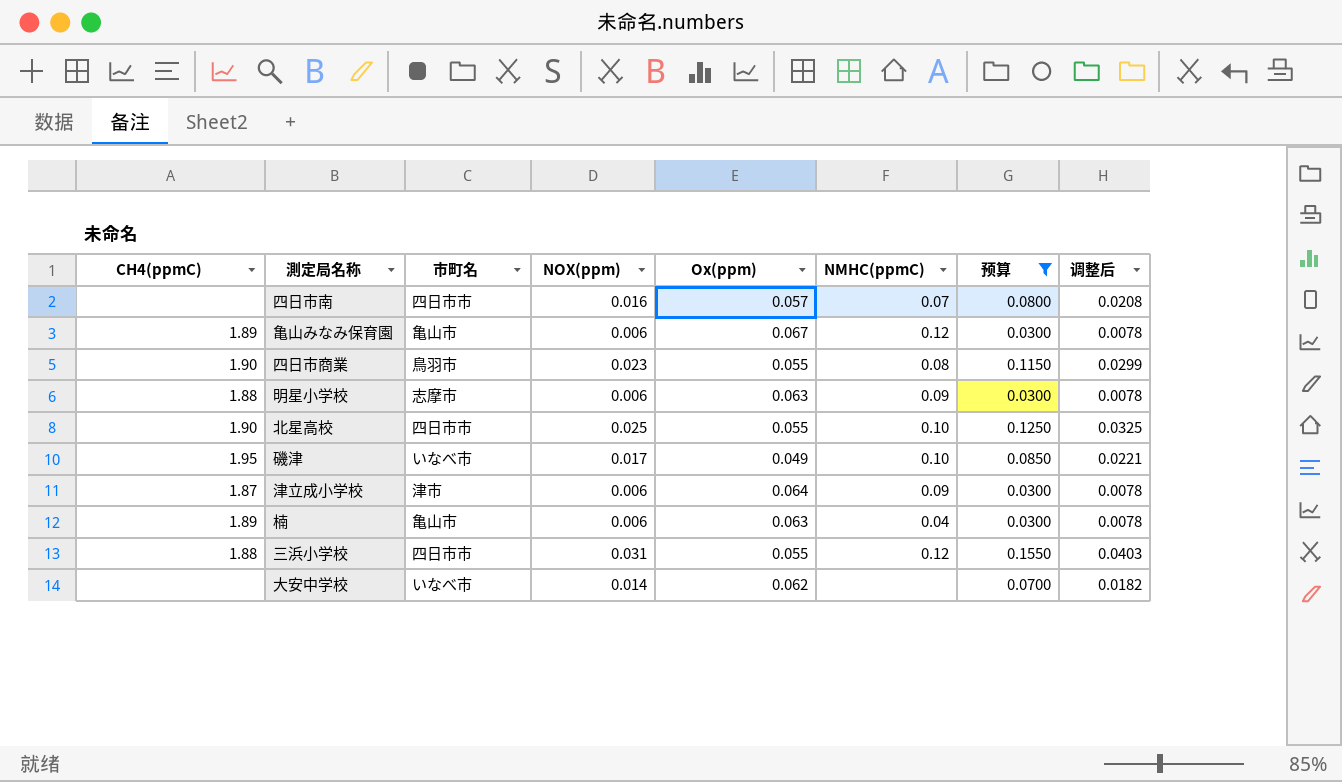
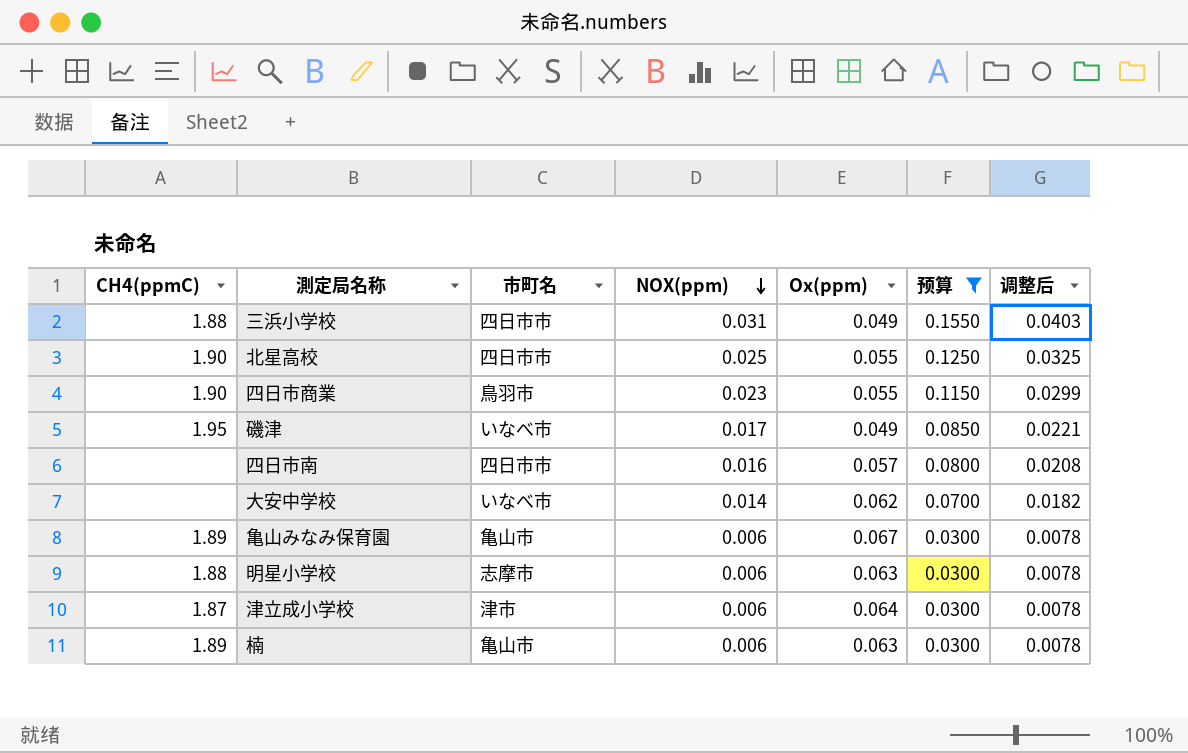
row order: none -> NOX(ppm) descending
column NMHC(ppmC) | position: 6 -> none
三浜小学校 | Ox(ppm): 0.055 -> 0.049

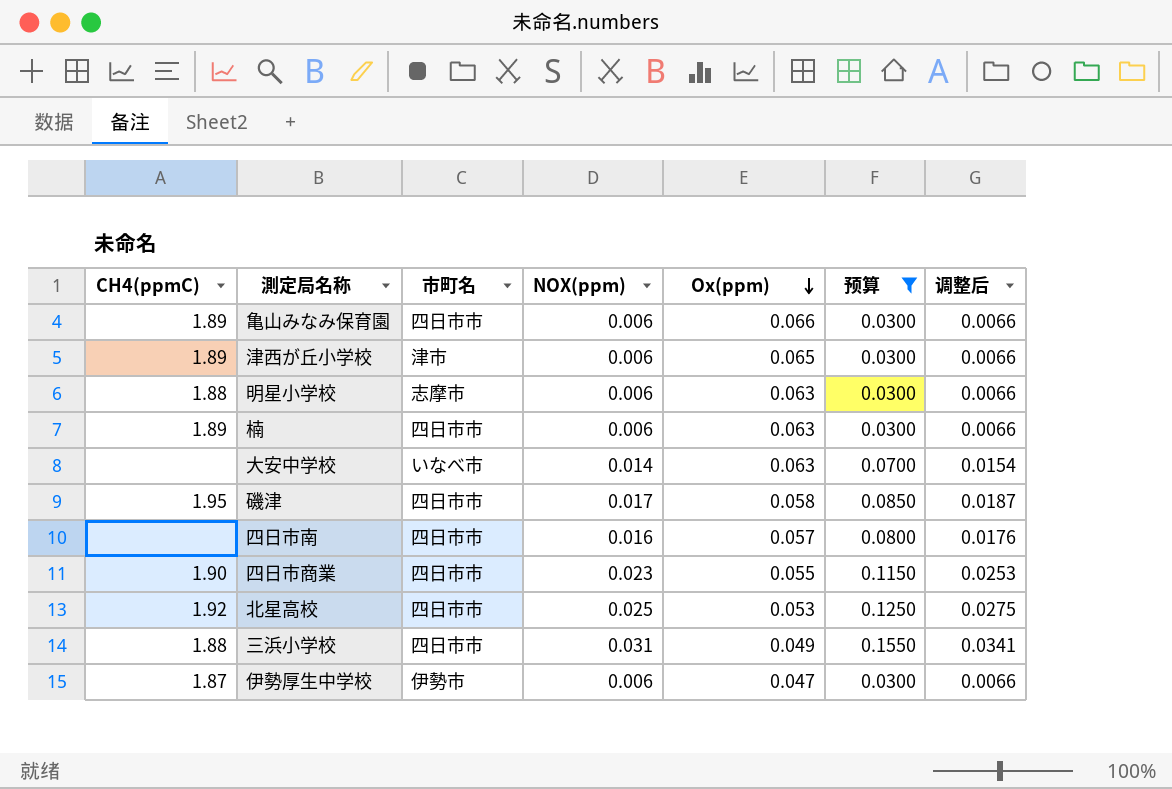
row order: NOX(ppm) descending -> Ox(ppm) descending
column 调整后 | formula: [NOX(ppm)] * 1.3 -> [NOX(ppm)] * 1.1
row 津立成小学校: 1.87 | 津市 | 0.006 | 0.064 | 0.0300 | 0.0078 -> none
亀山みなみ保育園 | 市町名: 亀山市 -> 四日市市
亀山みなみ保育園 | Ox(ppm): 0.067 -> 0.066
row 津西が丘小学校: none -> 1.89 | 津市 | 0.006 | 0.065 | 0.0300 | 0.0066
楠 | 市町名: 亀山市 -> 四日市市
大安中学校 | Ox(ppm): 0.062 -> 0.063
磯津 | 市町名: いなべ市 -> 四日市市
磯津 | Ox(ppm): 0.049 -> 0.058
四日市商業 | 市町名: 鳥羽市 -> 四日市市
北星高校 | CH4(ppmC): 1.90 -> 1.92
北星高校 | Ox(ppm): 0.055 -> 0.053
row 伊勢厚生中学校: none -> 1.87 | 伊勢市 | 0.006 | 0.047 | 0.0300 | 0.0066

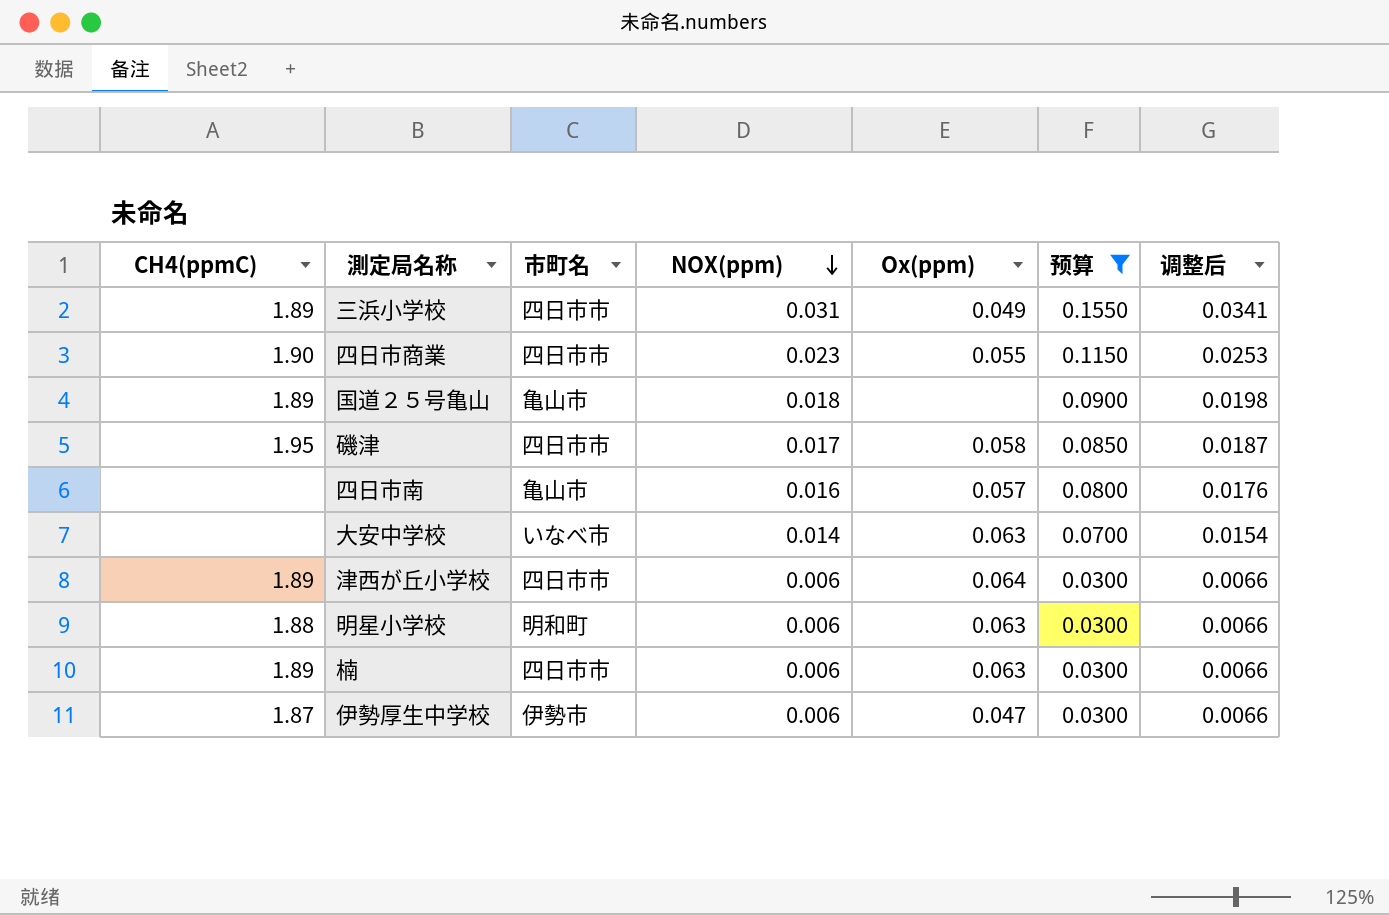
row order: Ox(ppm) descending -> NOX(ppm) descending
row 亀山みなみ保育園: 1.89 | 四日市市 | 0.006 | 0.066 | 0.0300 | 0.0066 -> none
row 北星高校: 1.92 | 四日市市 | 0.025 | 0.053 | 0.1250 | 0.0275 -> none
三浜小学校 | CH4(ppmC): 1.88 -> 1.89
row 国道２５号亀山: none -> 1.89 | 亀山市 | 0.018 | none | 0.0900 | 0.0198
四日市南 | 市町名: 四日市市 -> 亀山市
津西が丘小学校 | 市町名: 津市 -> 四日市市
津西が丘小学校 | Ox(ppm): 0.065 -> 0.064
明星小学校 | 市町名: 志摩市 -> 明和町

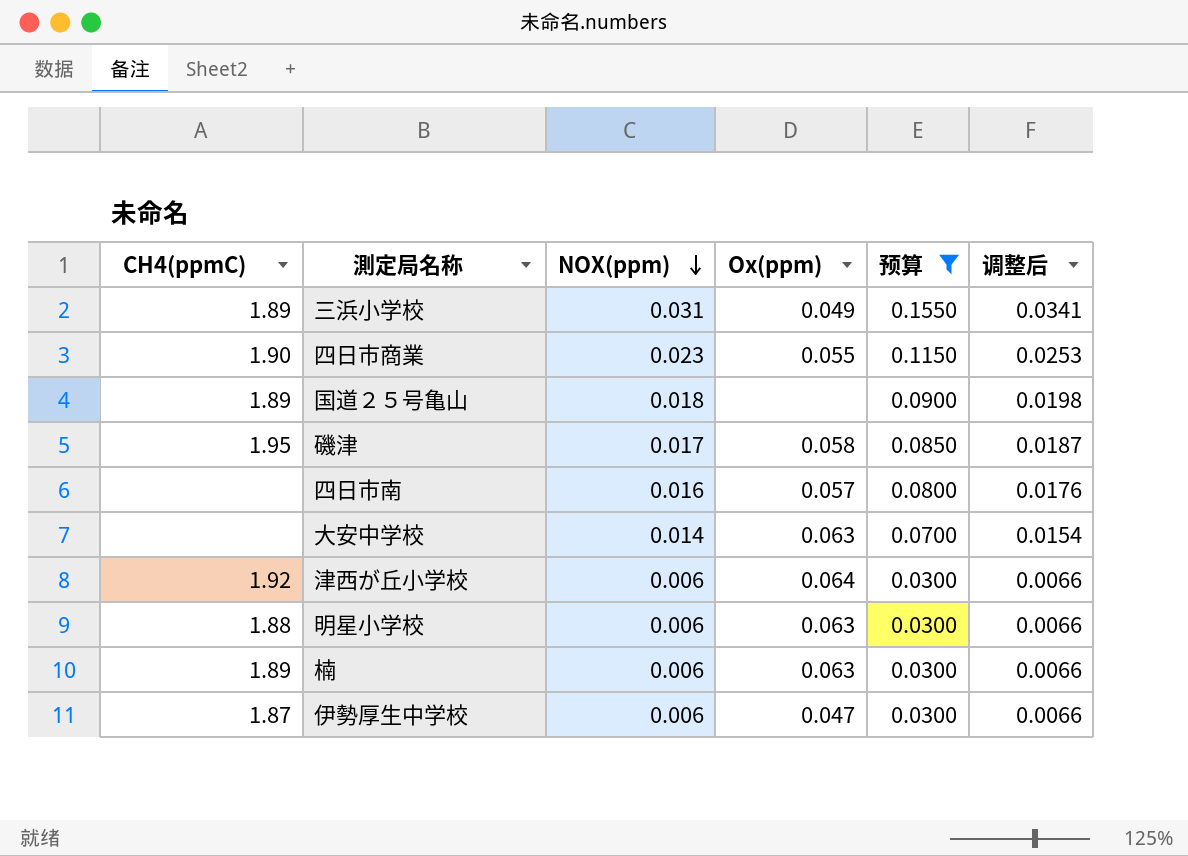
column 市町名 | position: 3 -> none
津西が丘小学校 | CH4(ppmC): 1.89 -> 1.92

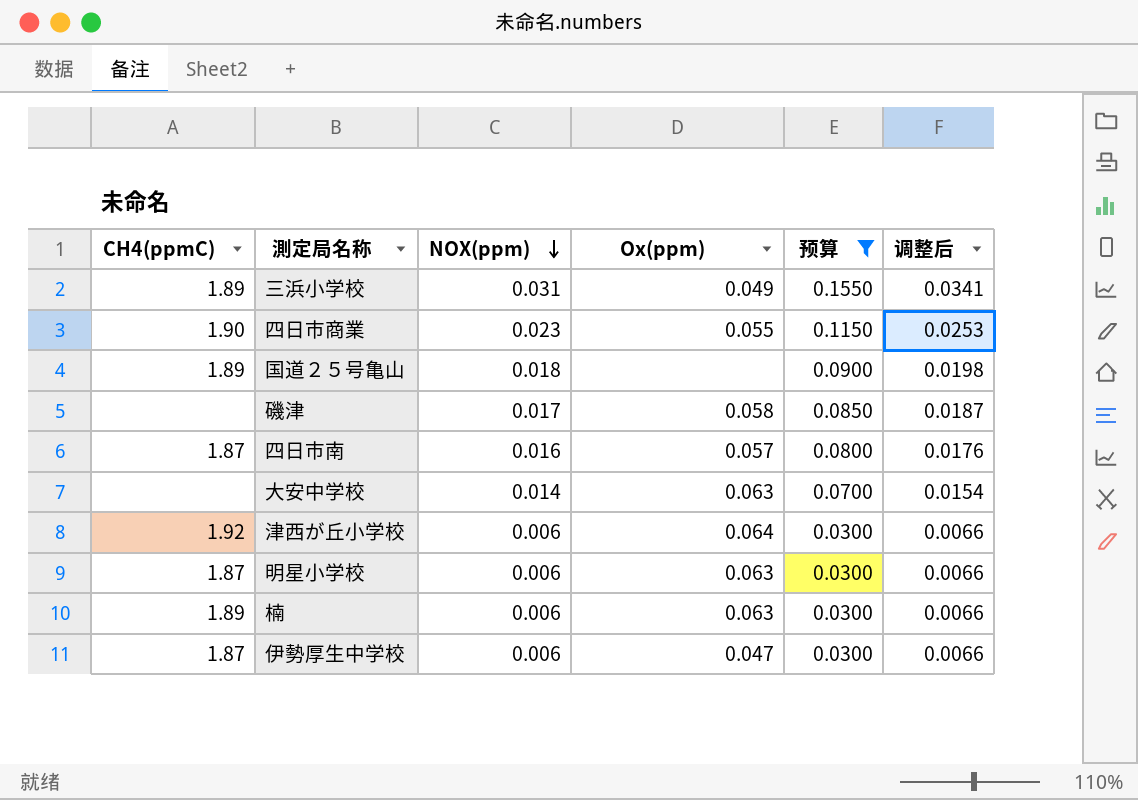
磯津 | CH4(ppmC): 1.95 -> none
四日市南 | CH4(ppmC): none -> 1.87
明星小学校 | CH4(ppmC): 1.88 -> 1.87

